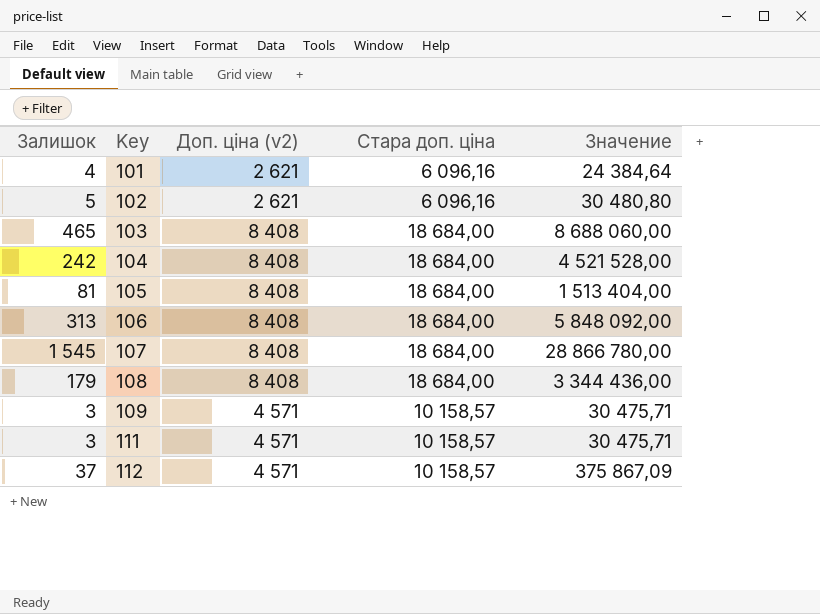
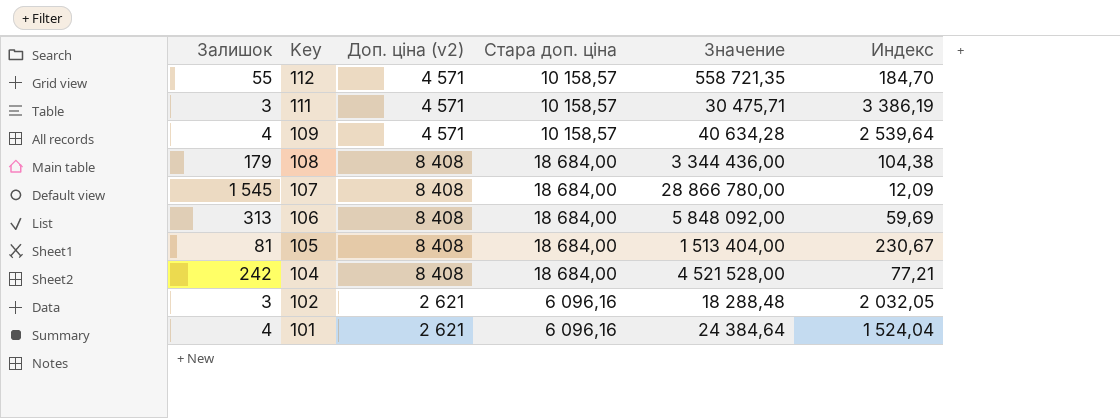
row order: Key ascending -> Key descending
column Индекс | formula: none -> [Стара доп. ціна] / [Залишок]
row 103: 465 | 8 408 | 18 684,00 | 8 688 060,00 -> none
112 | Залишок: 37 -> 55
112 | Значение: 375 867,09 -> 558 721,35
109 | Залишок: 3 -> 4
109 | Значение: 30 475,71 -> 40 634,28
102 | Залишок: 5 -> 3
102 | Значение: 30 480,80 -> 18 288,48

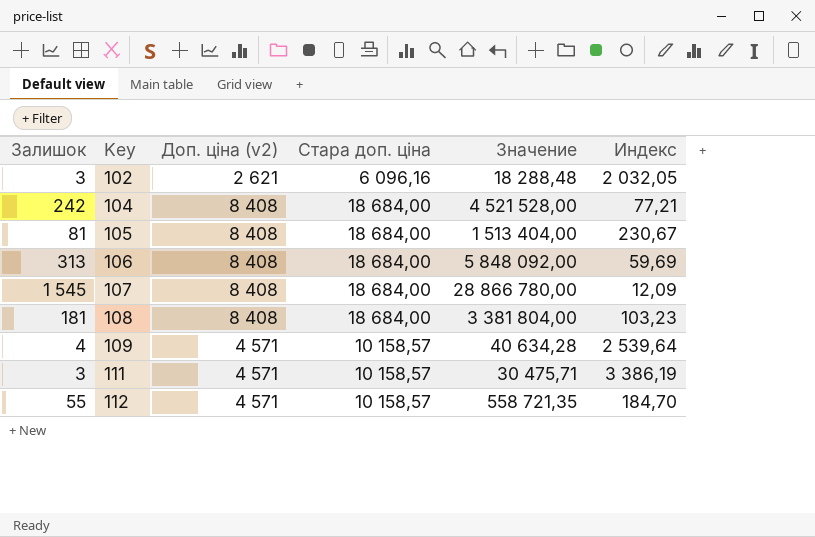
row order: Key descending -> Key ascending
row 101: 4 | 2 621 | 6 096,16 | 24 384,64 | 1 524,04 -> none
108 | Залишок: 179 -> 181
108 | Значение: 3 344 436,00 -> 3 381 804,00
108 | Индекс: 104,38 -> 103,23

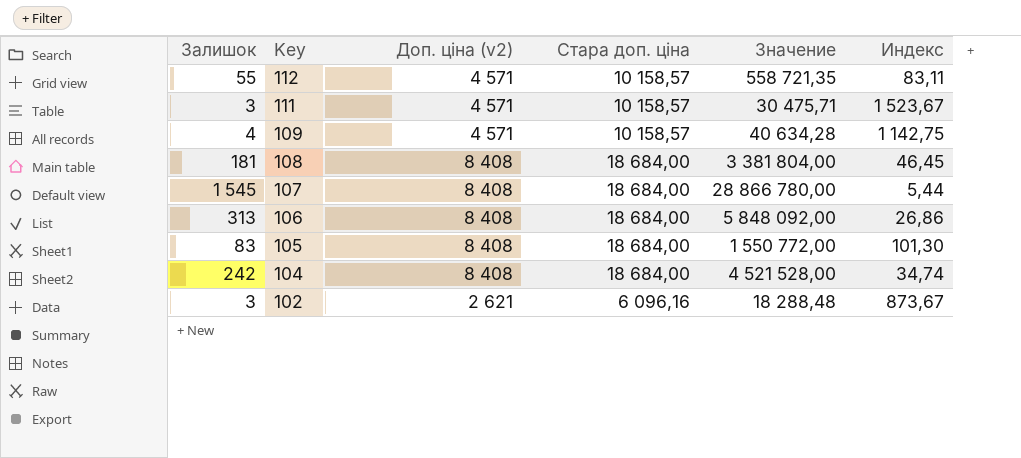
row order: Key ascending -> Key descending
column Индекс | formula: [Стара доп. ціна] / [Залишок] -> [Доп. ціна (v2)] / [Залишок]
105 | Залишок: 81 -> 83
105 | Значение: 1 513 404,00 -> 1 550 772,00

